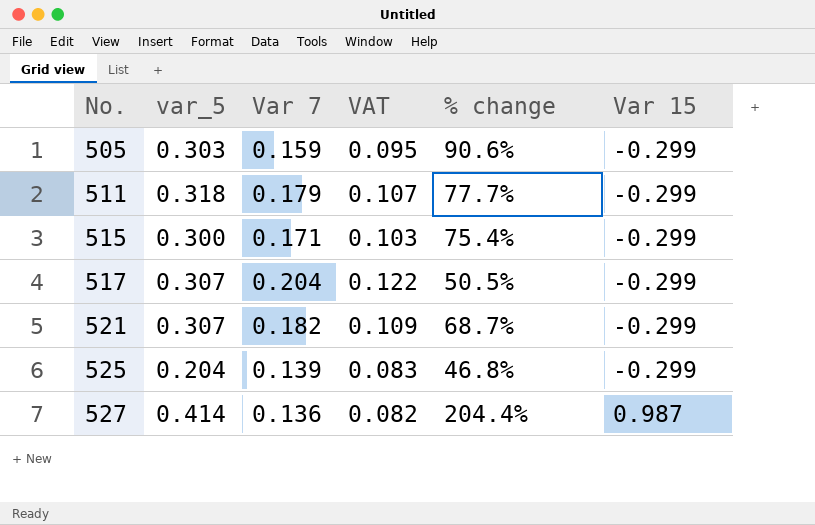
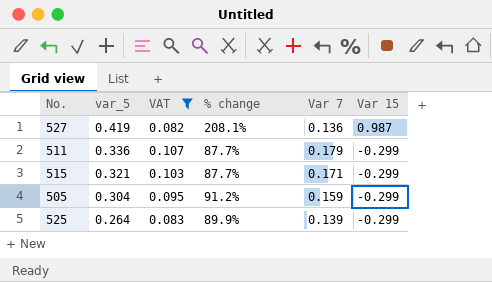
filter: none -> VAT <= 0.107
row order: No. ascending -> var_5 descending
column Var 7 | position: 3 -> 5
527 | var_5: 0.414 -> 0.419
527 | % change: 204.4% -> 208.1%
511 | var_5: 0.318 -> 0.336
511 | % change: 77.7% -> 87.7%
515 | var_5: 0.300 -> 0.321
515 | % change: 75.4% -> 87.7%
505 | var_5: 0.303 -> 0.304
505 | % change: 90.6% -> 91.2%
525 | var_5: 0.204 -> 0.264
525 | % change: 46.8% -> 89.9%

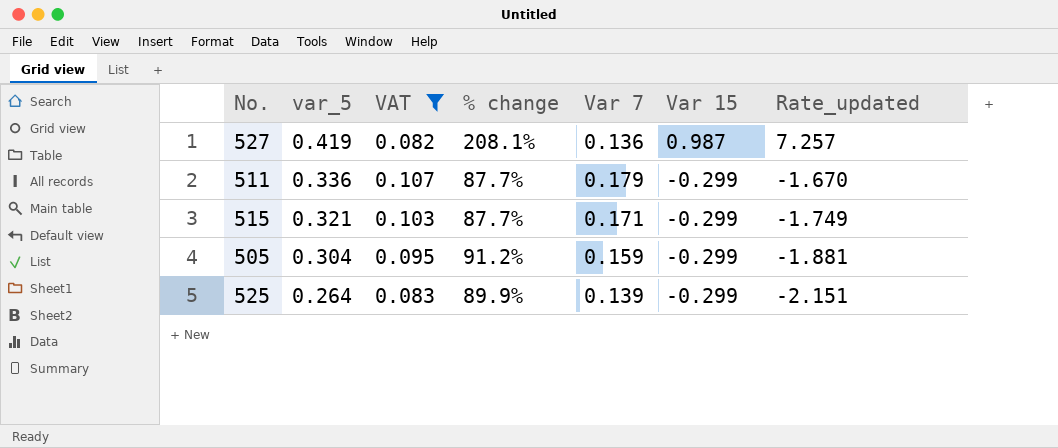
column Rate_updated | formula: none -> [Var 15] / [Var 7]

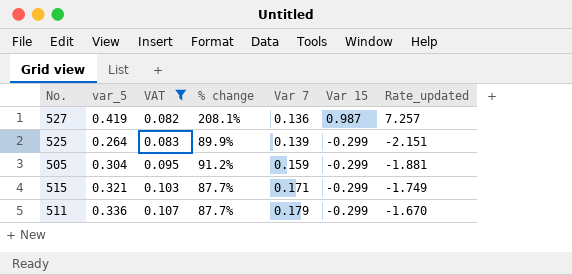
row order: var_5 descending -> VAT ascending

